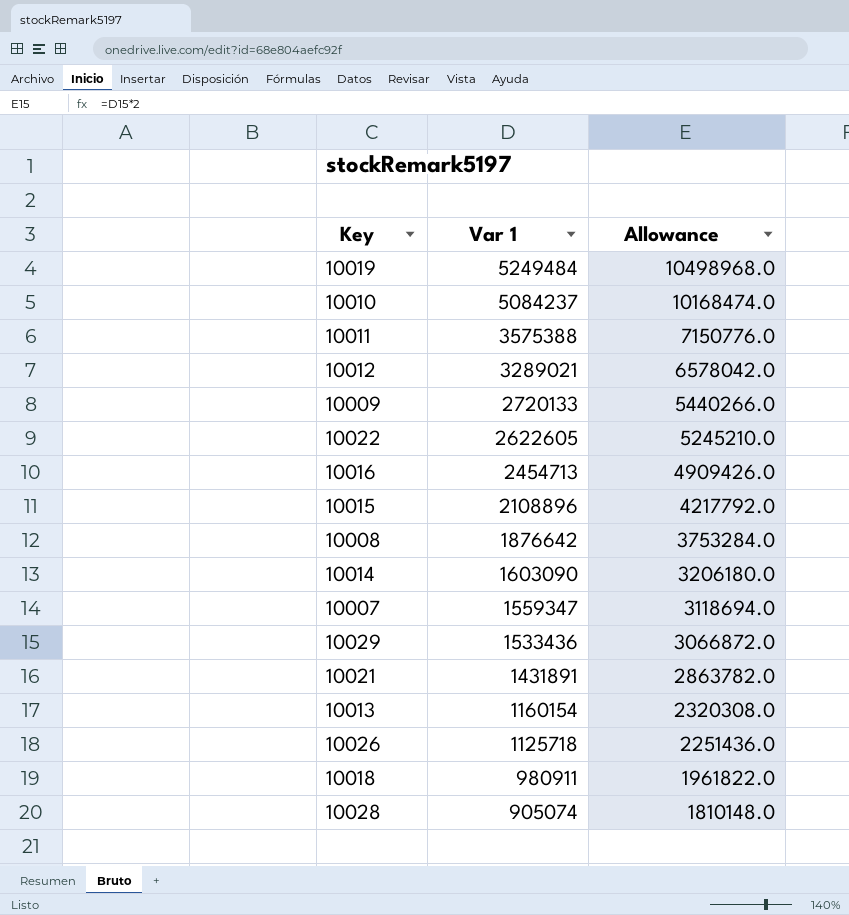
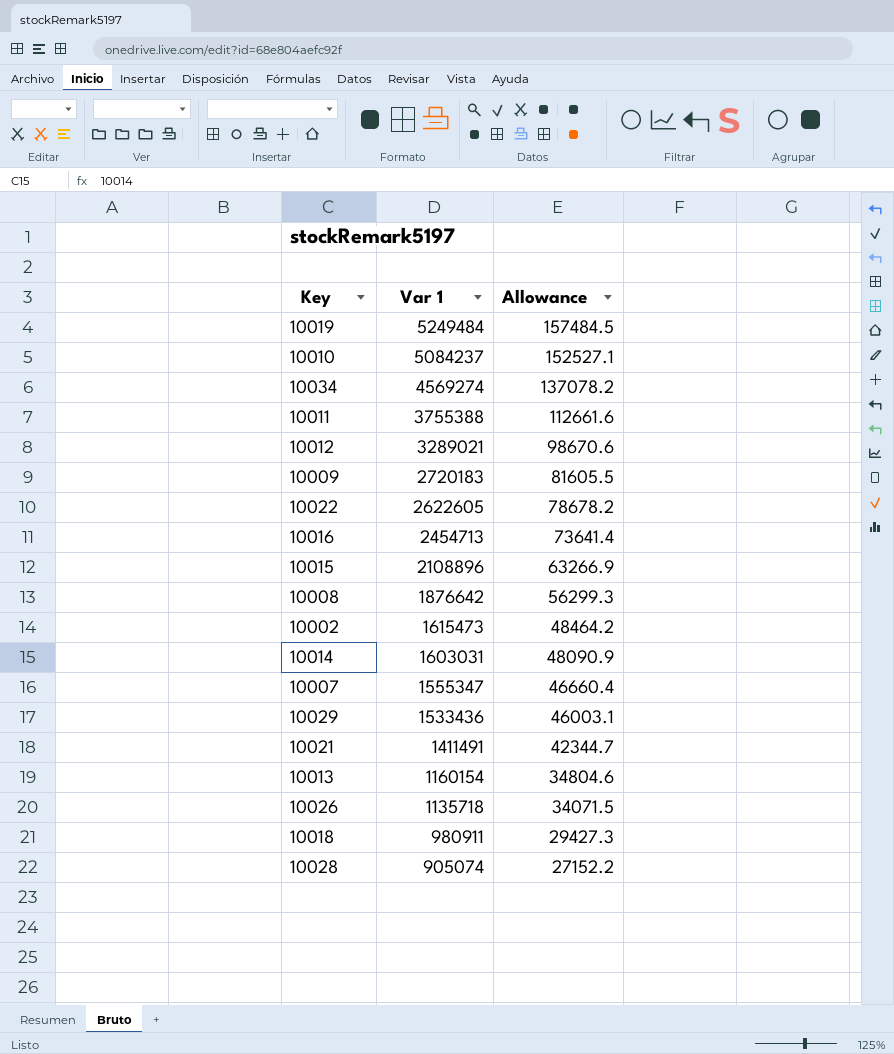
column Allowance | formula: [Var 1] * 2 -> [Var 1] * 0.03
row 10034: none -> 4569274 | 137078.2
10011 | Var 1: 3575388 -> 3755388
10009 | Var 1: 2720133 -> 2720183
row 10002: none -> 1615473 | 48464.2
10014 | Var 1: 1603090 -> 1603031
10007 | Var 1: 1559347 -> 1555347
10021 | Var 1: 1431891 -> 1411491
10026 | Var 1: 1125718 -> 1135718

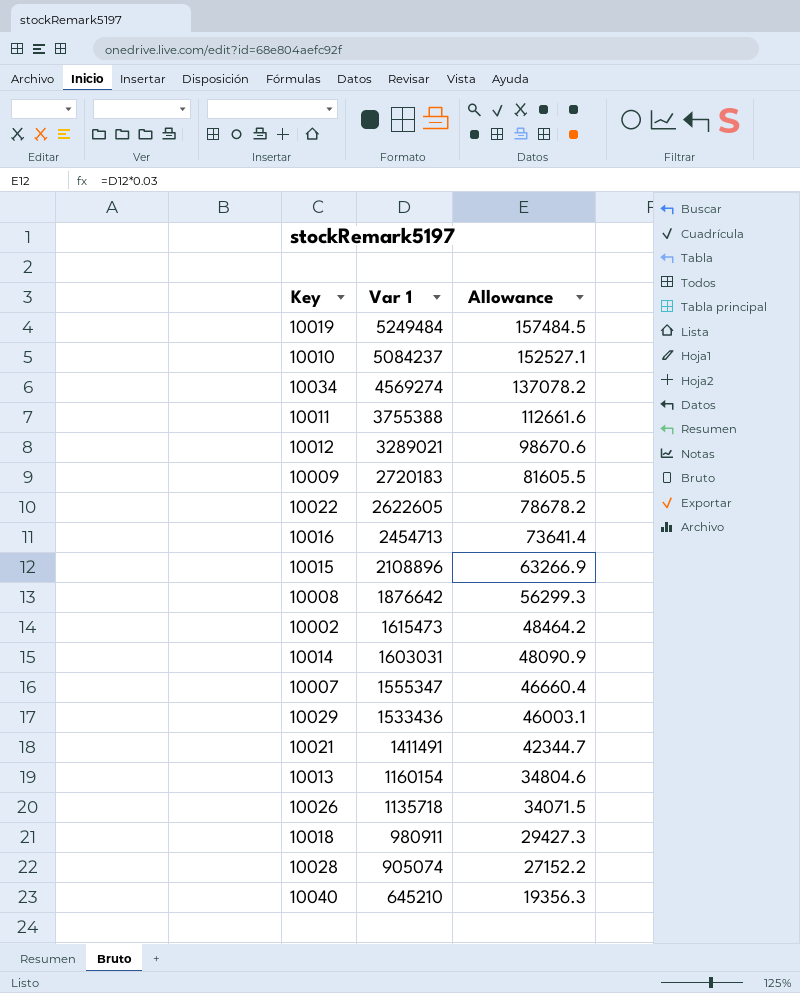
row 10040: none -> 645210 | 19356.3

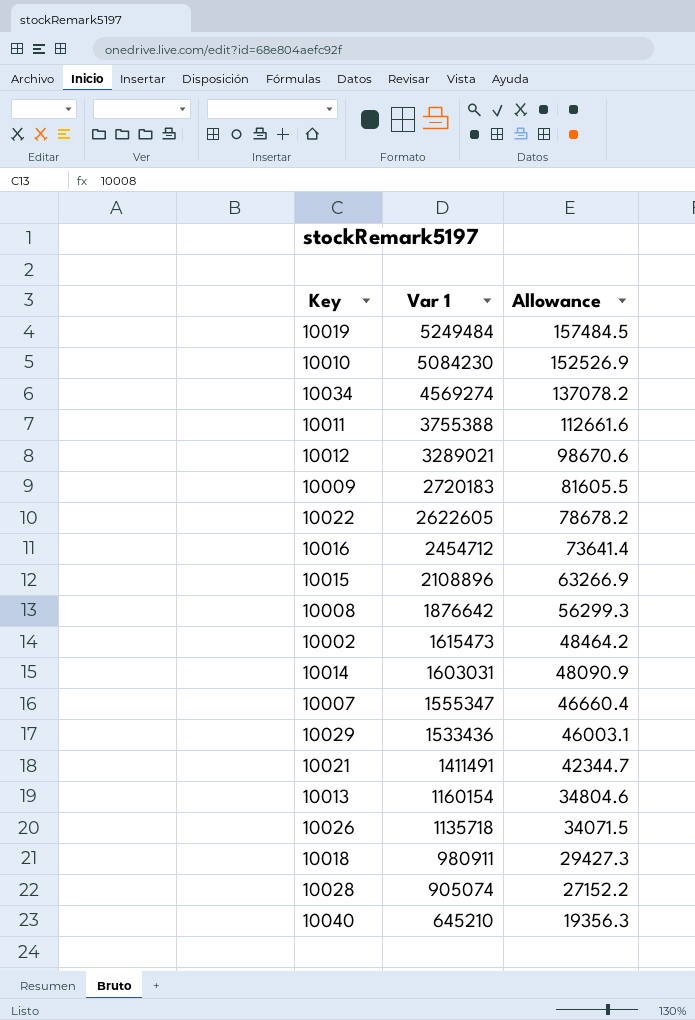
10010 | Var 1: 5084237 -> 5084230
10010 | Allowance: 152527.1 -> 152526.9
10016 | Var 1: 2454713 -> 2454712

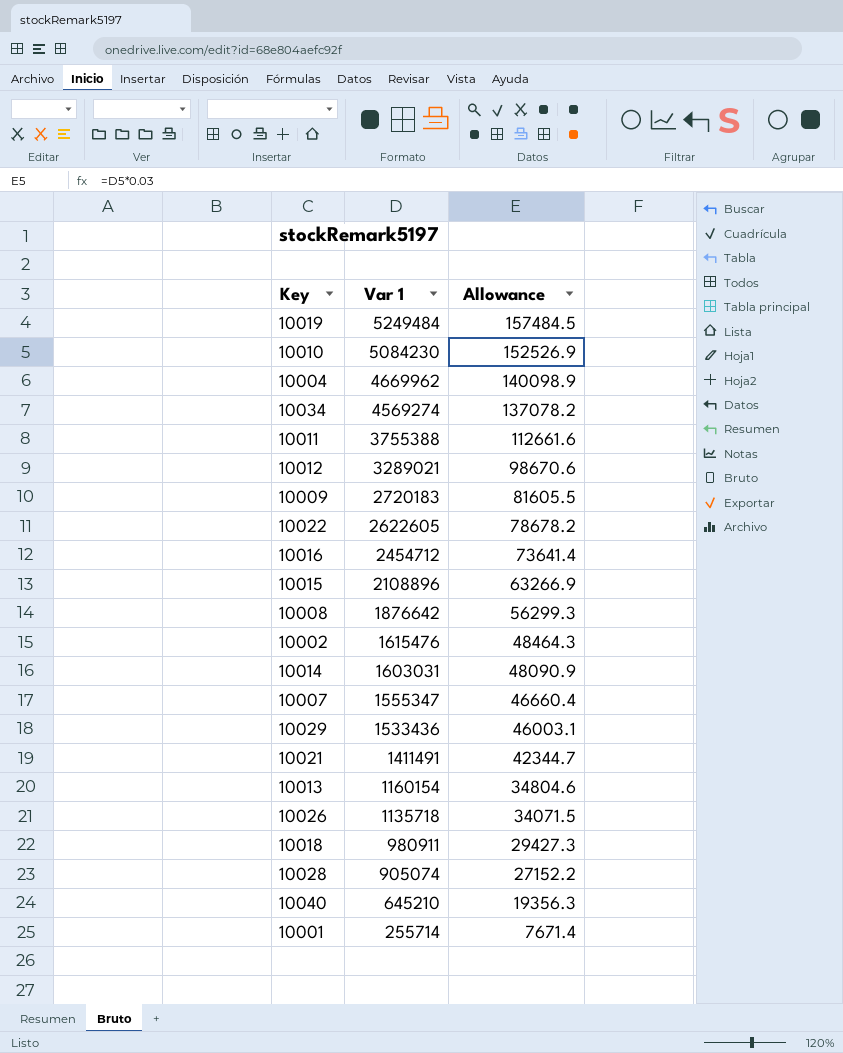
row 10004: none -> 4669962 | 140098.9
10002 | Var 1: 1615473 -> 1615476
10002 | Allowance: 48464.2 -> 48464.3
row 10001: none -> 255714 | 7671.4

